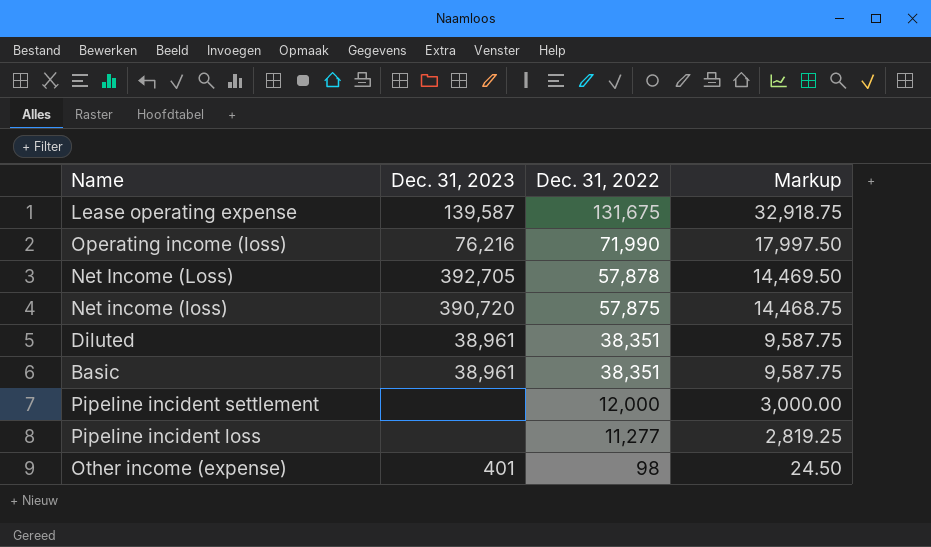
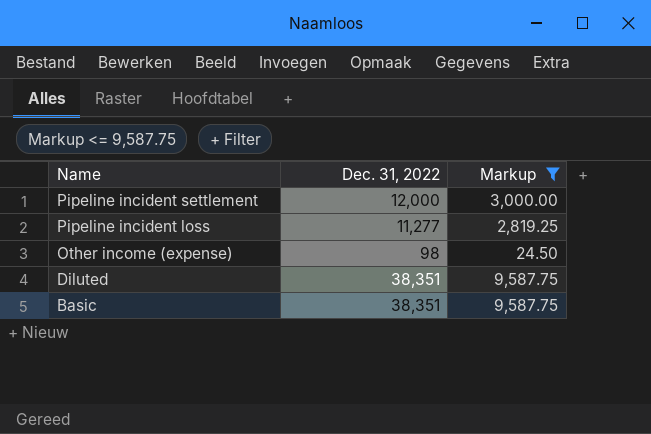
filter: none -> Markup <= 9,587.75
row order: Dec. 31, 2022 descending -> Name descending
column Dec. 31, 2023 | position: 2 -> none

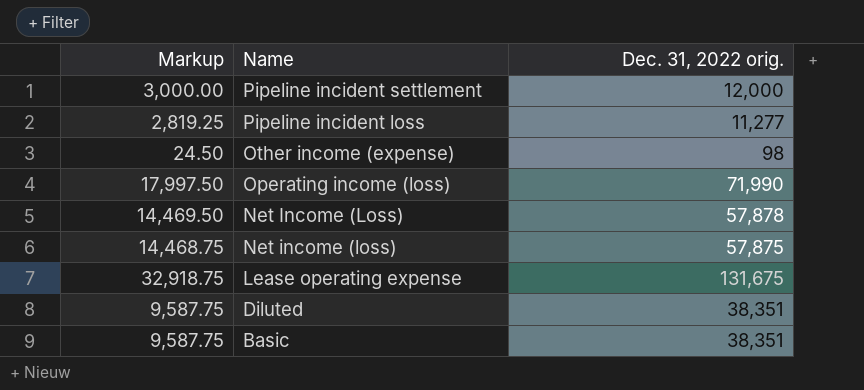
filter: Markup <= 9,587.75 -> none
column Markup | position: 3 -> 1
column name: Dec. 31, 2022 -> Dec. 31, 2022 orig.

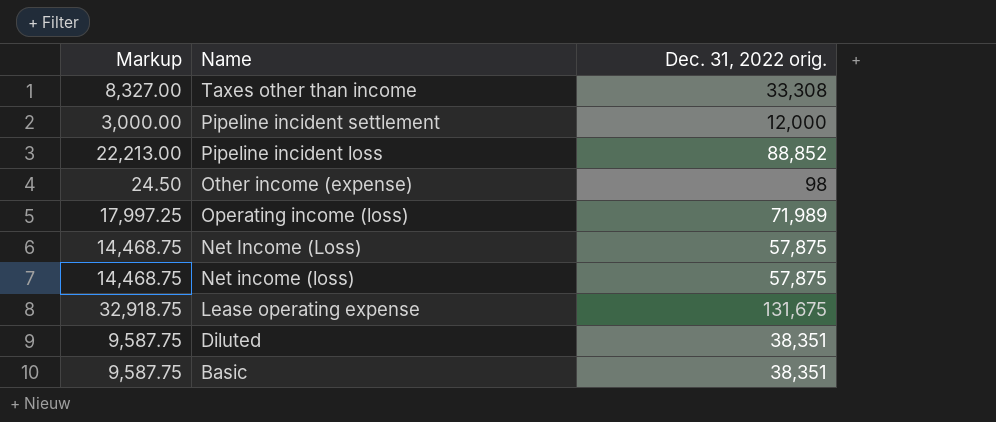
row Taxes other than income: none -> 8,327.00 | 33,308
Pipeline incident loss | Markup: 2,819.25 -> 22,213.00
Pipeline incident loss | Dec. 31, 2022 orig.: 11,277 -> 88,852
Operating income (loss) | Markup: 17,997.50 -> 17,997.25
Operating income (loss) | Dec. 31, 2022 orig.: 71,990 -> 71,989
Net Income (Loss) | Markup: 14,469.50 -> 14,468.75
Net Income (Loss) | Dec. 31, 2022 orig.: 57,878 -> 57,875

